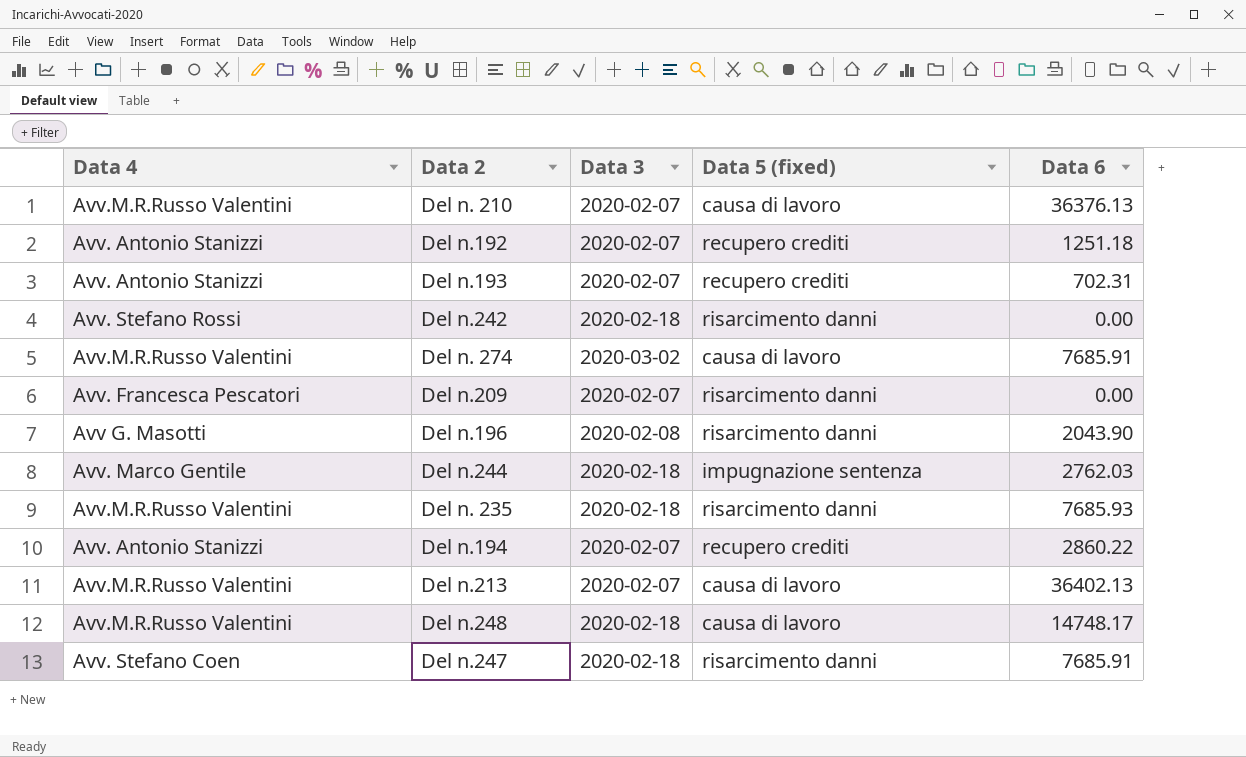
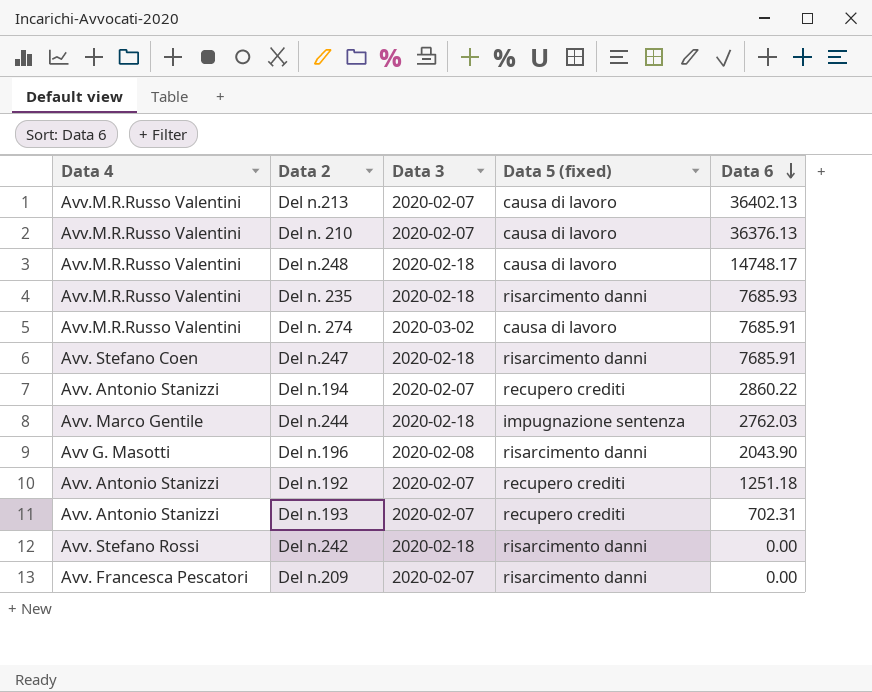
row order: none -> Data 6 descending

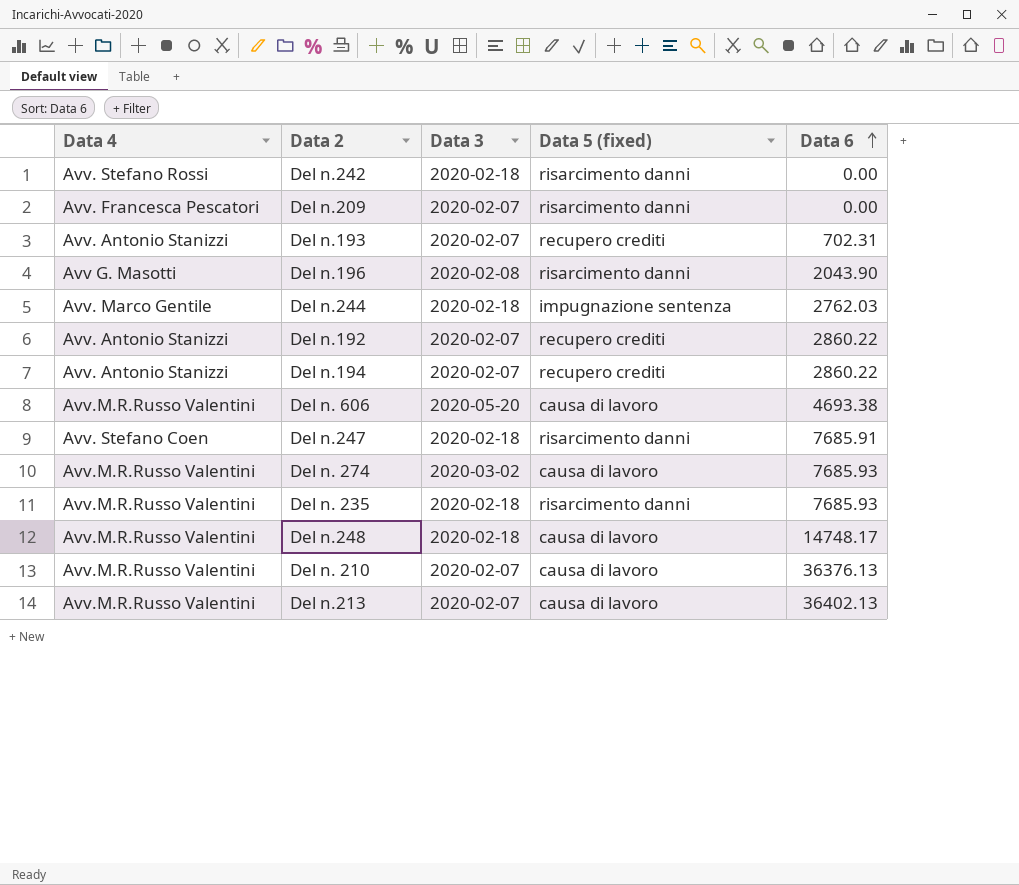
row order: Data 6 descending -> Data 6 ascending
Del n.192 | Data 6: 1251.18 -> 2860.22
row Del n. 606: none -> Avv.M.R.Russo Valentini | 2020-05-20 | causa di lavoro | 4693.38
Del n. 274 | Data 6: 7685.91 -> 7685.93

